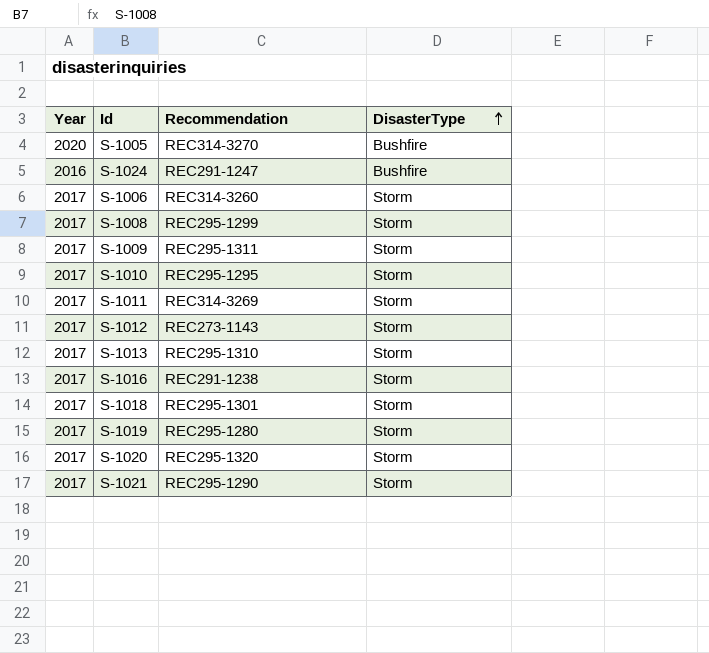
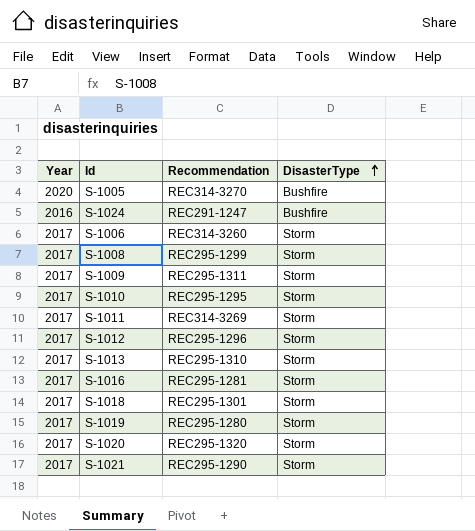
S-1012 | Recommendation: REC273-1143 -> REC295-1296
S-1016 | Recommendation: REC291-1238 -> REC295-1281

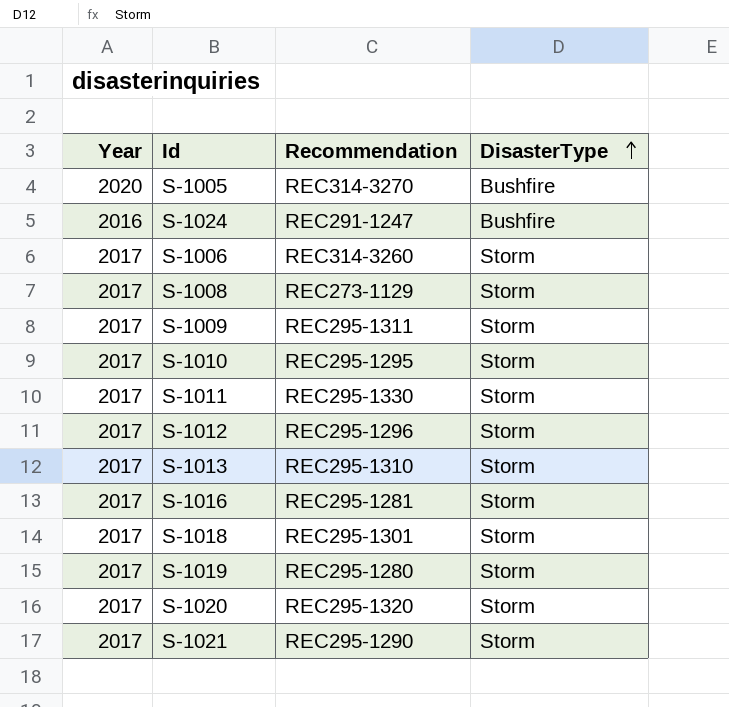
S-1008 | Recommendation: REC295-1299 -> REC273-1129
S-1011 | Recommendation: REC314-3269 -> REC295-1330

